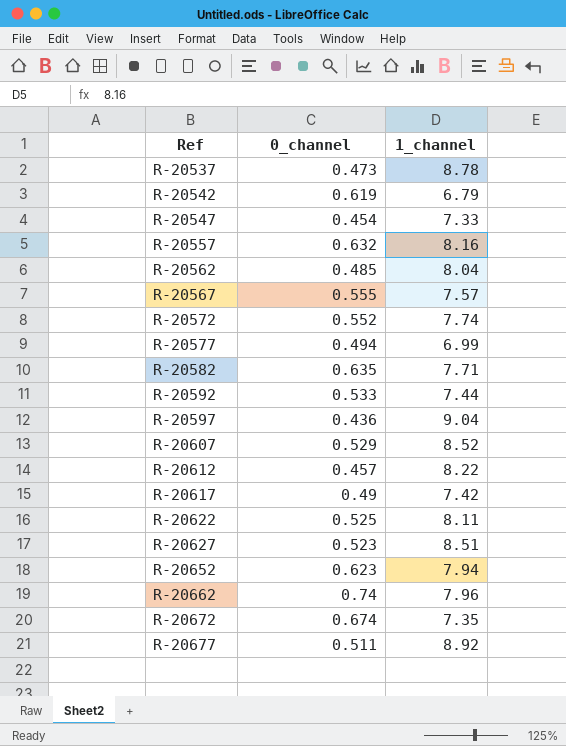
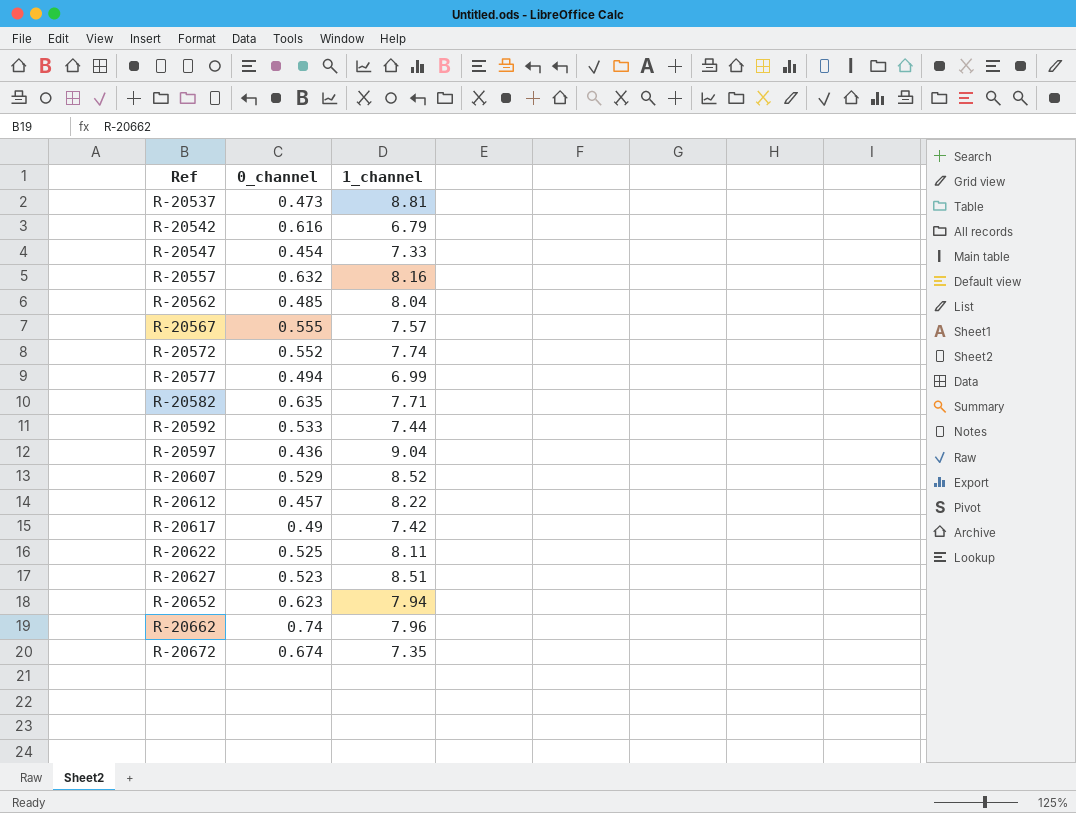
row R-20677: 0.511 | 8.92 -> none
R-20537 | 1_channel: 8.78 -> 8.81
R-20542 | 0_channel: 0.619 -> 0.616

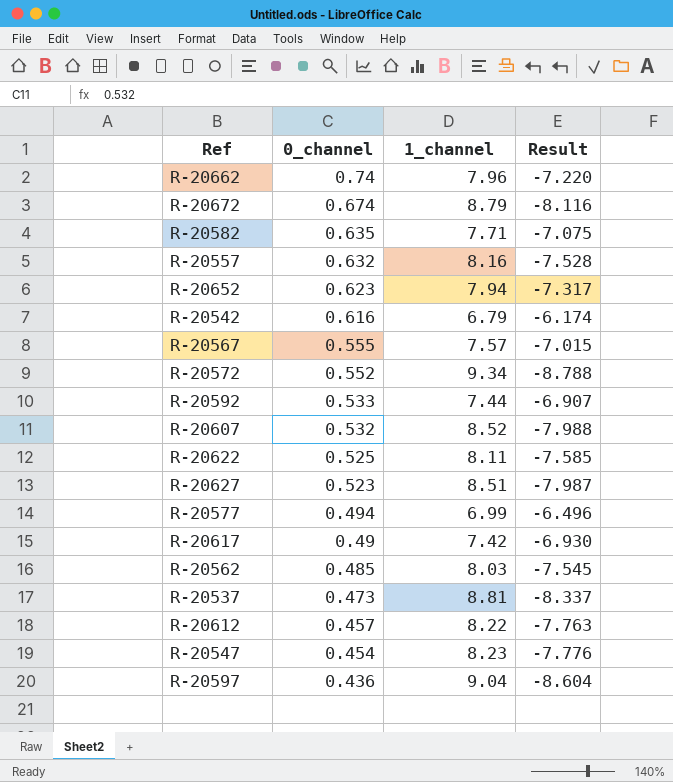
row order: Ref ascending -> 0_channel descending
column Result | formula: none -> [0_channel] - [1_channel]
R-20672 | 1_channel: 7.35 -> 8.79
R-20572 | 1_channel: 7.74 -> 9.34
R-20607 | 0_channel: 0.529 -> 0.532
R-20562 | 1_channel: 8.04 -> 8.03
R-20547 | 1_channel: 7.33 -> 8.23

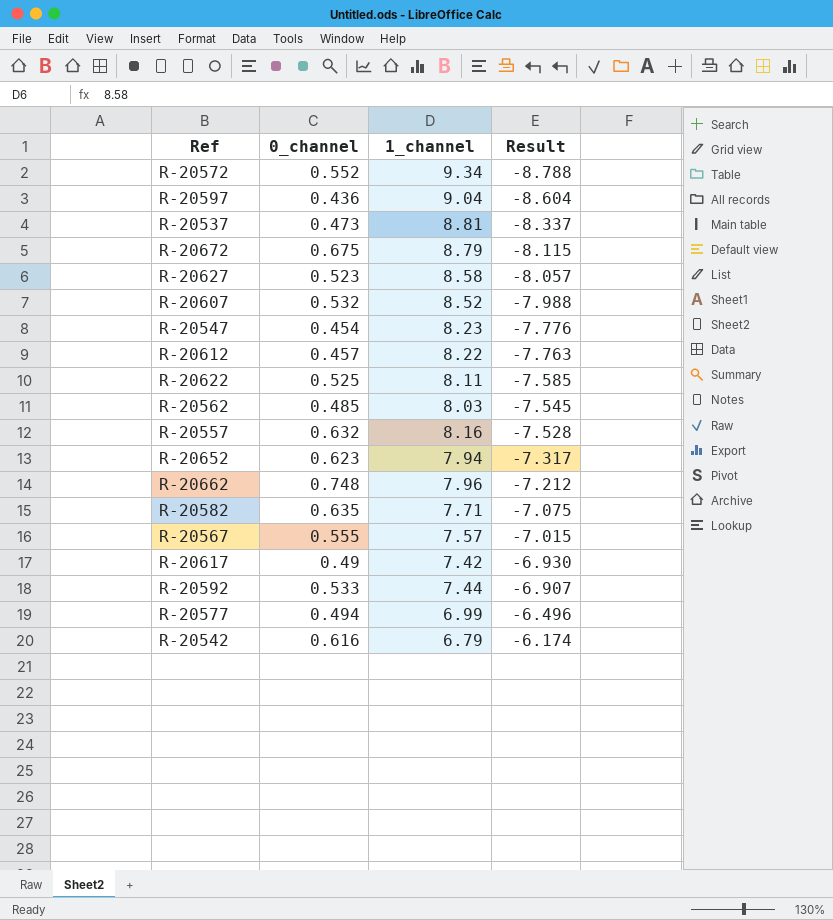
row order: 0_channel descending -> Result ascending
R-20672 | 0_channel: 0.674 -> 0.675
R-20672 | Result: -8.116 -> -8.115
R-20627 | 1_channel: 8.51 -> 8.58
R-20627 | Result: -7.987 -> -8.057
R-20662 | 0_channel: 0.74 -> 0.748
R-20662 | Result: -7.220 -> -7.212

